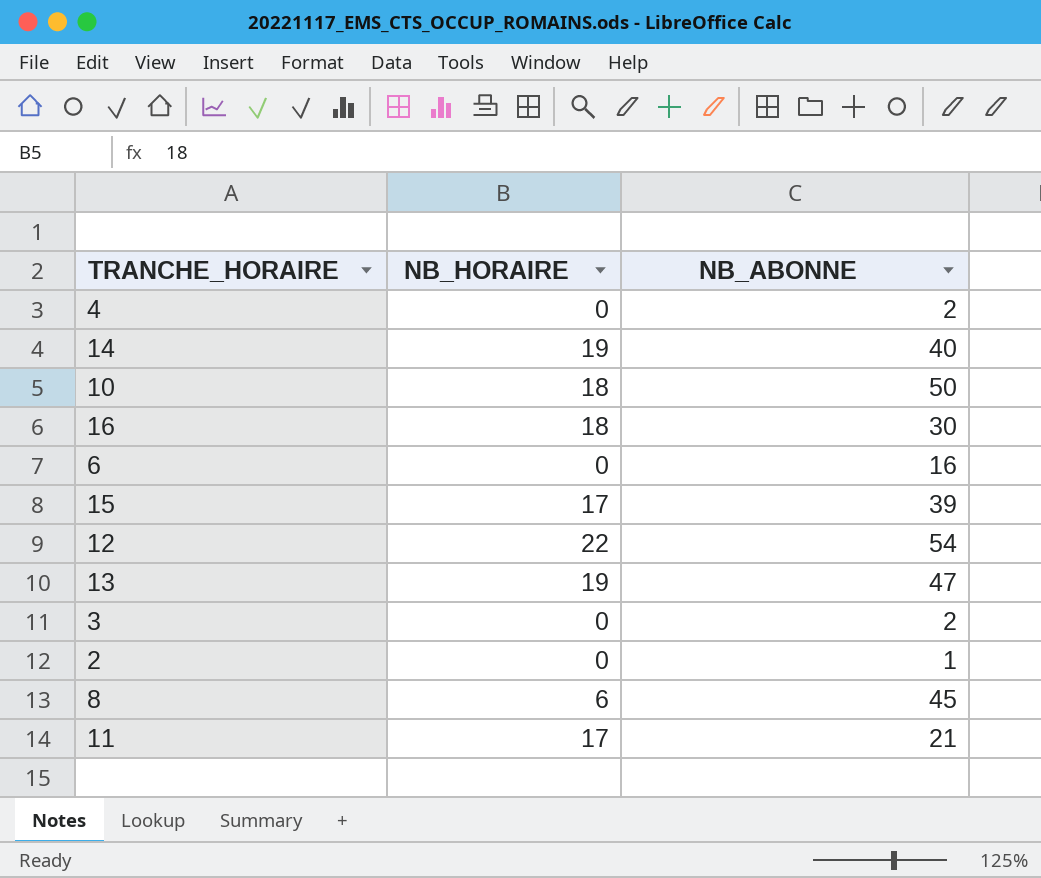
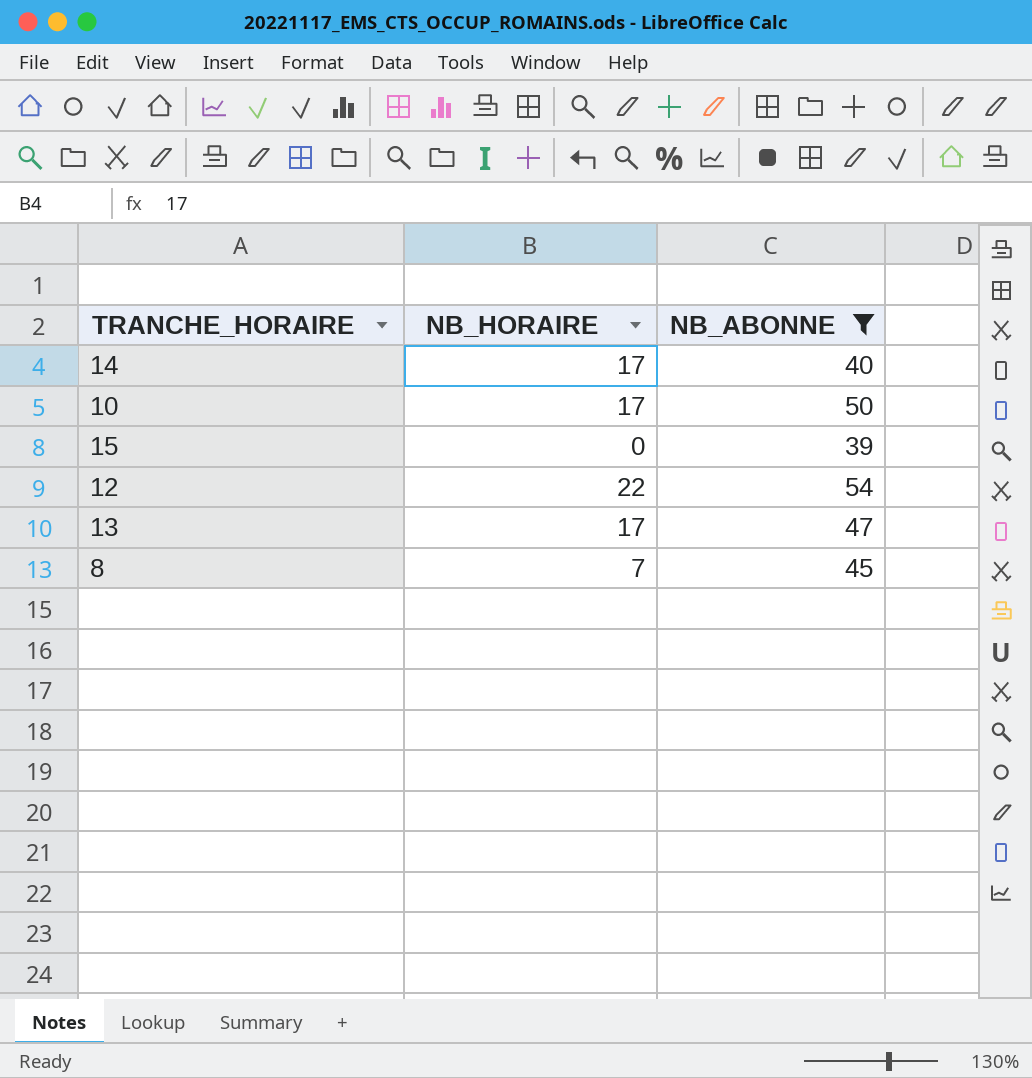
filter: none -> NB_ABONNE >= 39
14 | NB_HORAIRE: 19 -> 17
10 | NB_HORAIRE: 18 -> 17
15 | NB_HORAIRE: 17 -> 0
13 | NB_HORAIRE: 19 -> 17
8 | NB_HORAIRE: 6 -> 7

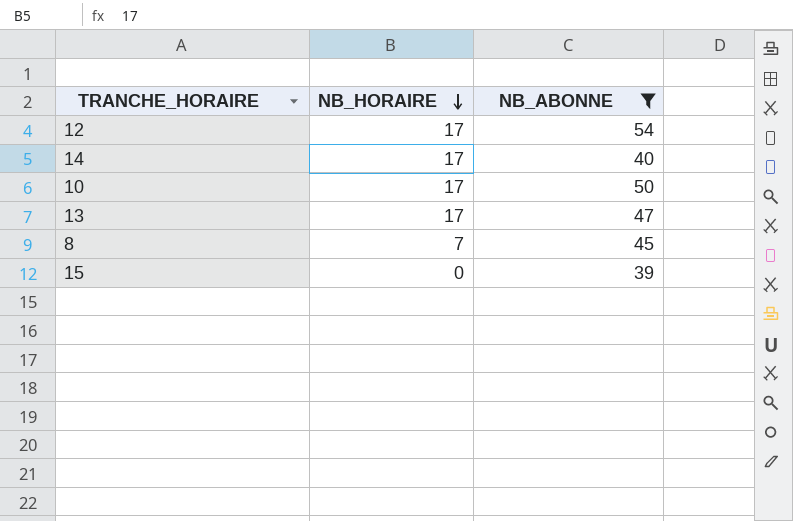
row order: none -> NB_HORAIRE descending
12 | NB_HORAIRE: 22 -> 17

